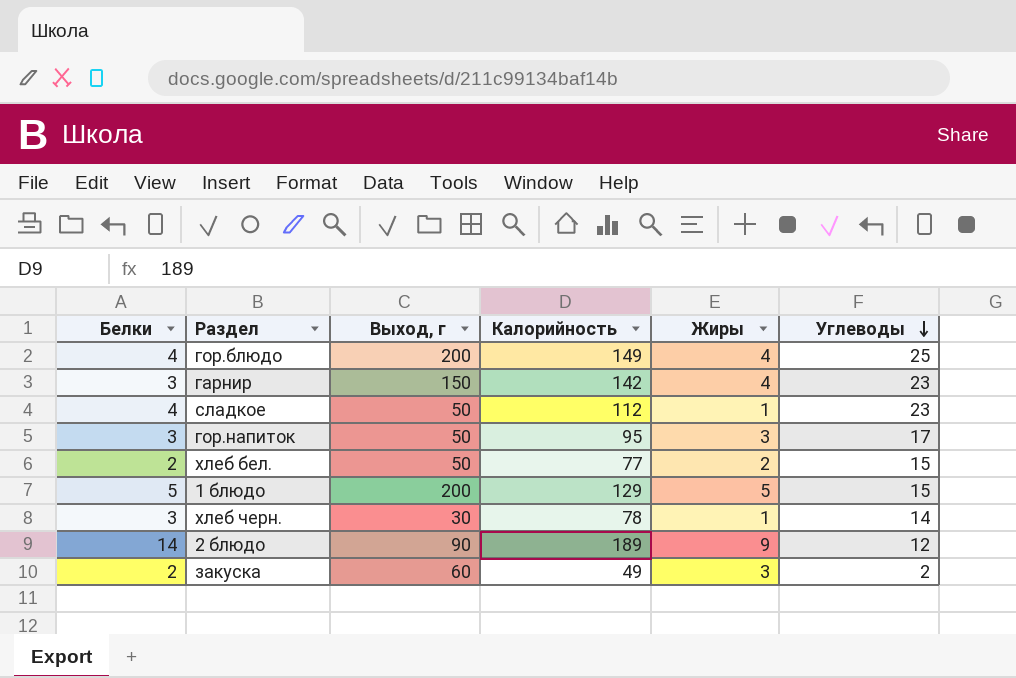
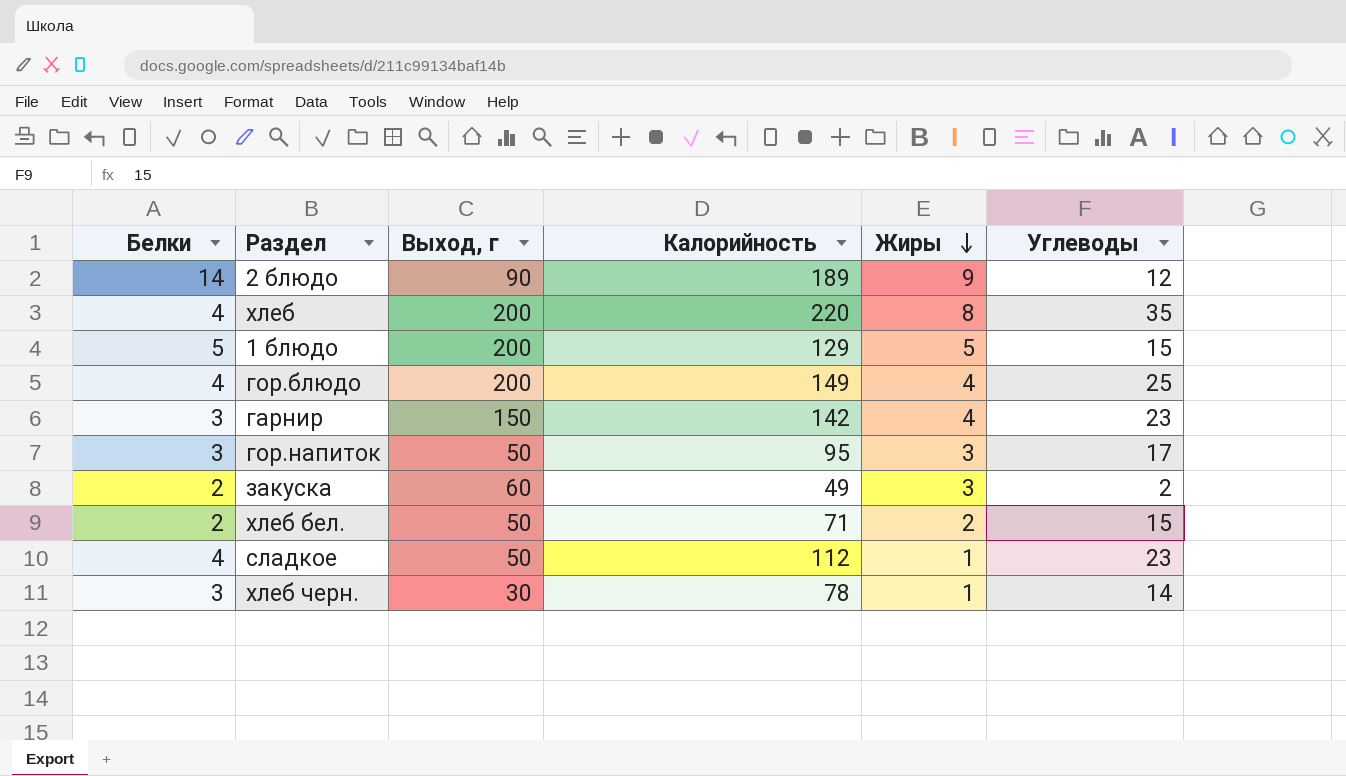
row order: Углеводы descending -> Жиры descending
row хлеб: none -> 4 | 200 | 220 | 8 | 35
хлеб бел. | Калорийность: 77 -> 71

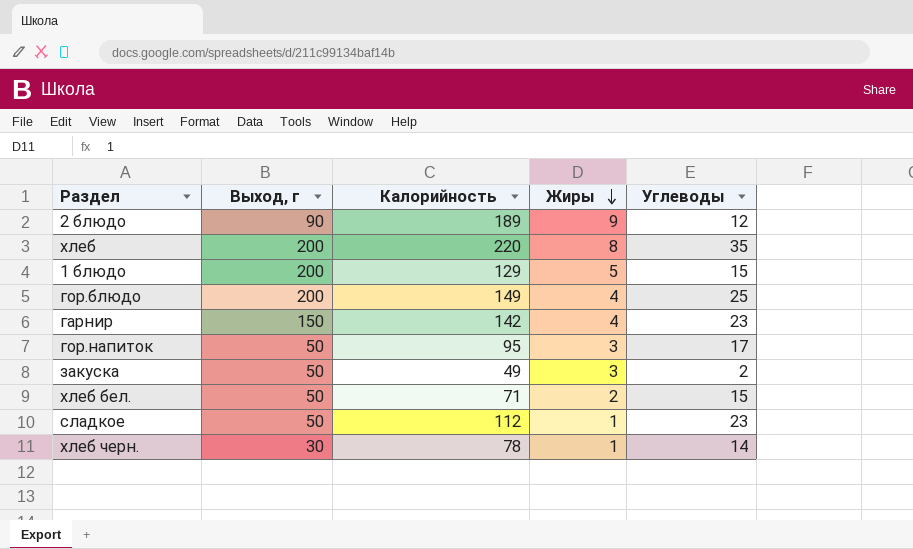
column Белки | position: 1 -> none
закуска | Выход, г: 60 -> 50

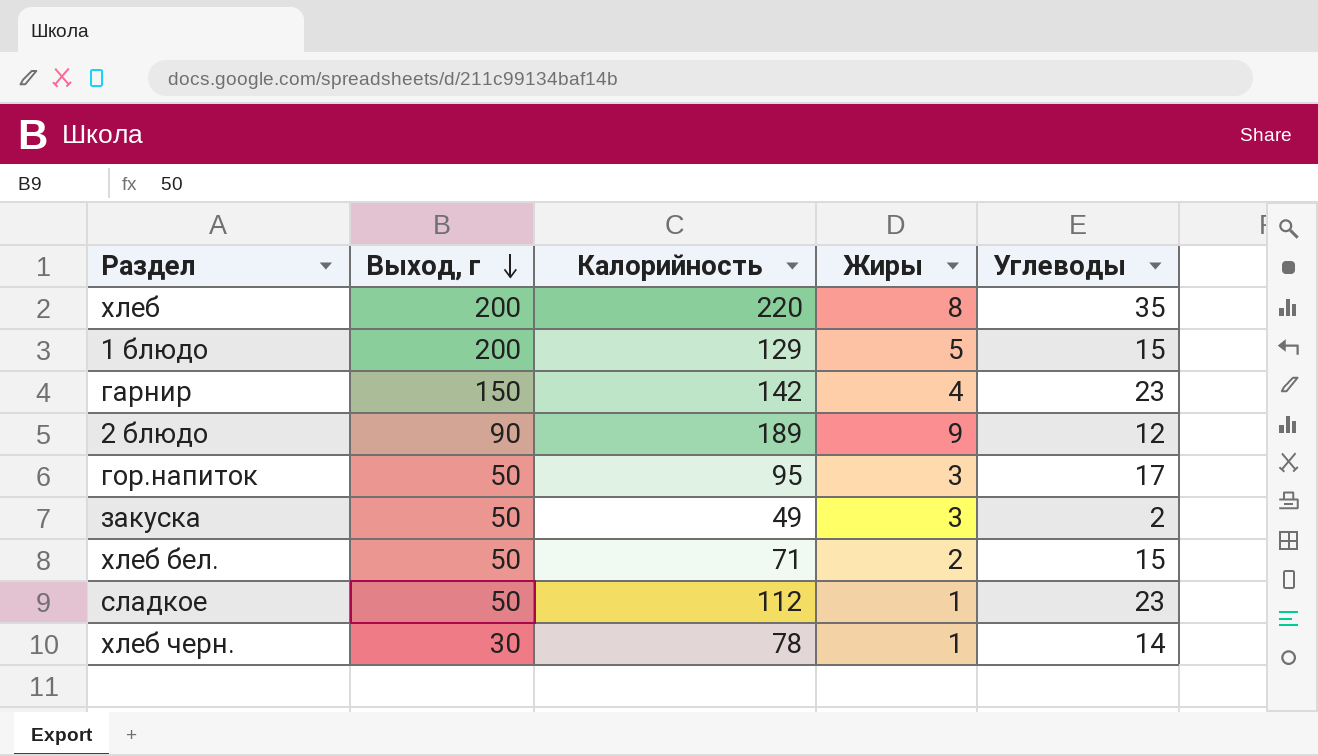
row order: Жиры descending -> Выход, г descending
row гор.блюдо: 200 | 149 | 4 | 25 -> none

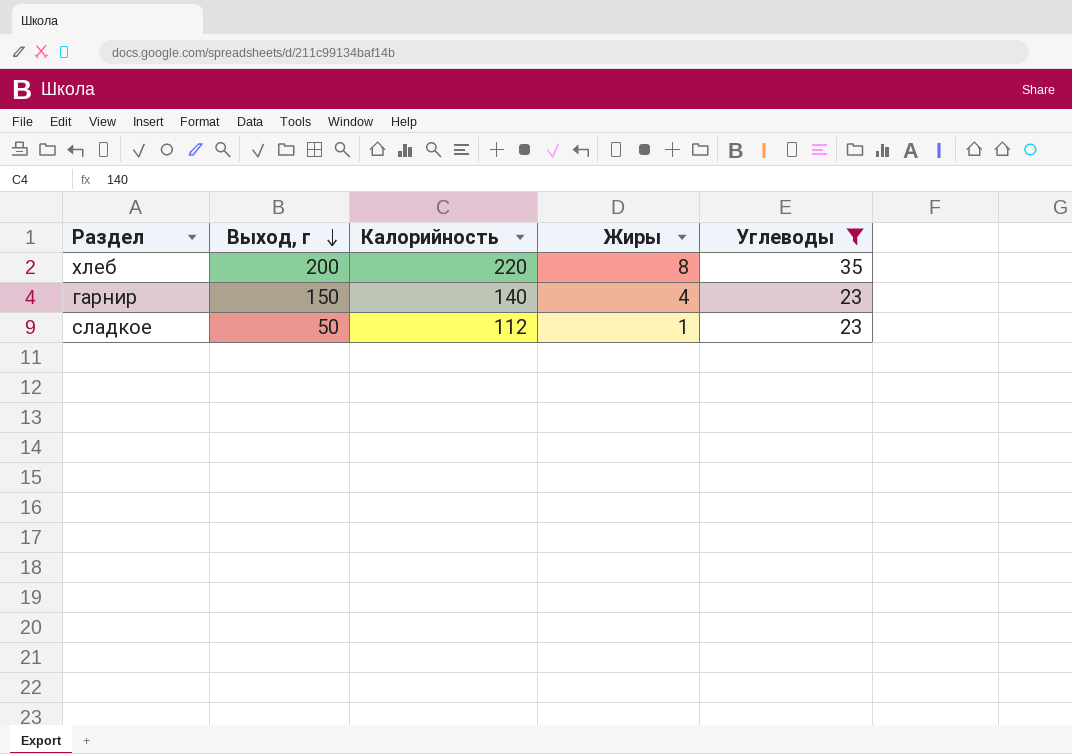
filter: none -> Углеводы >= 23
гарнир | Калорийность: 142 -> 140

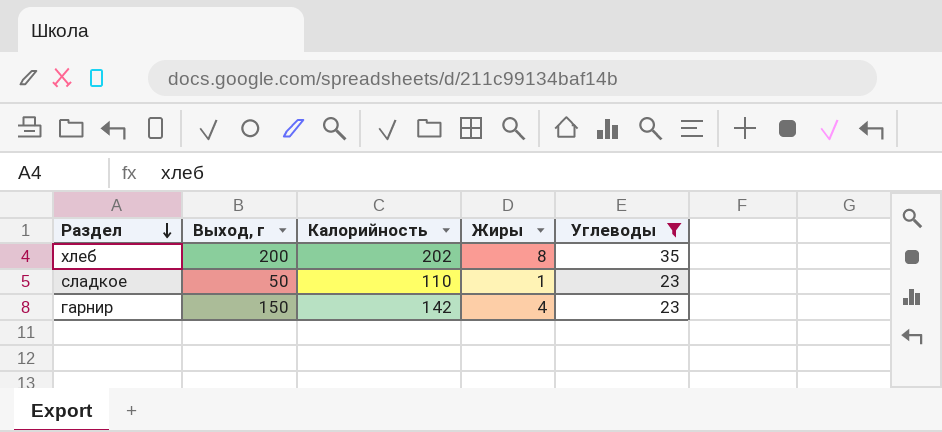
row order: Выход, г descending -> Раздел descending
хлеб | Калорийность: 220 -> 202
сладкое | Калорийность: 112 -> 110
гарнир | Калорийность: 140 -> 142

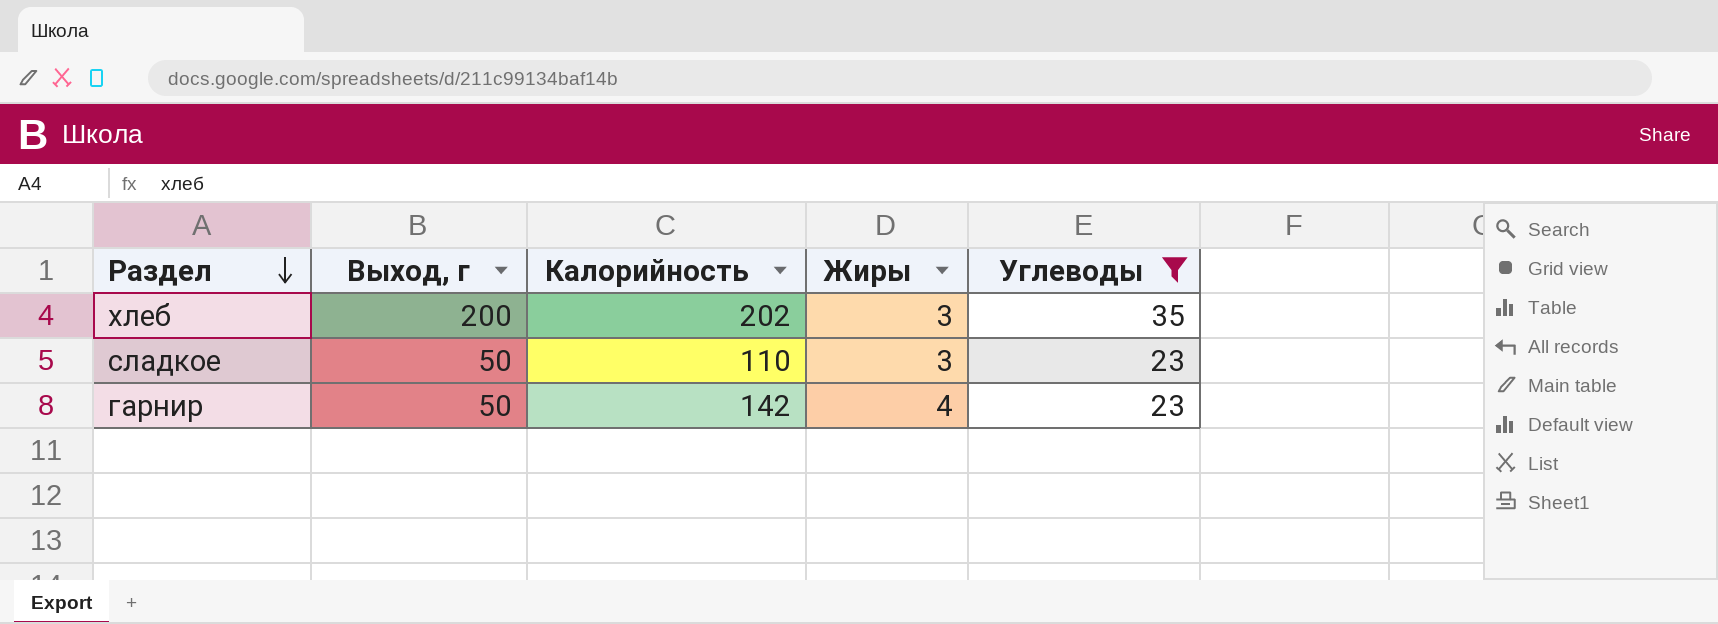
хлеб | Жиры: 8 -> 3
сладкое | Жиры: 1 -> 3
гарнир | Выход, г: 150 -> 50

